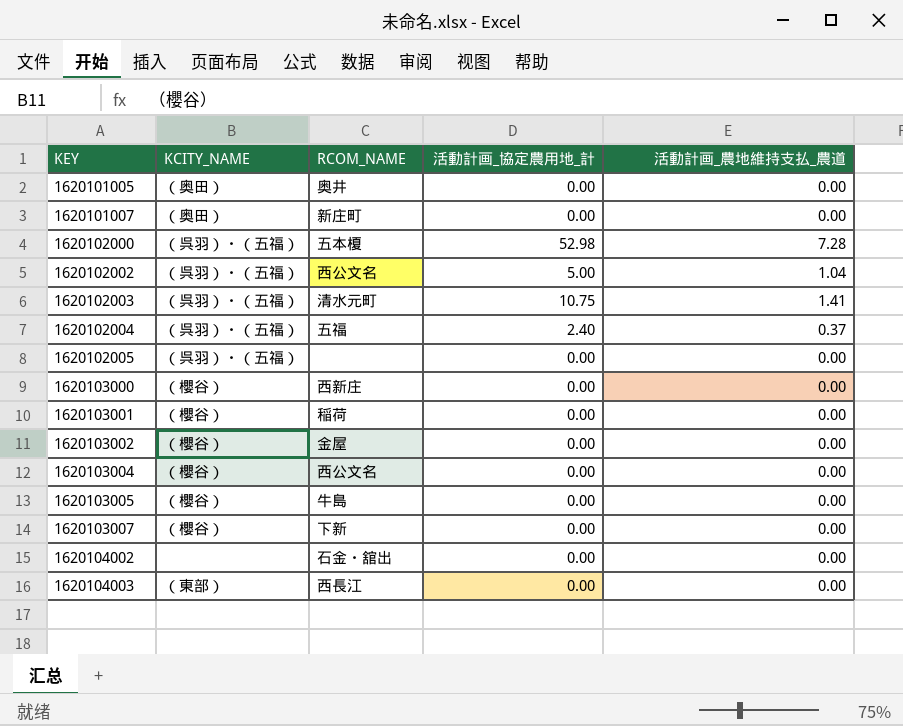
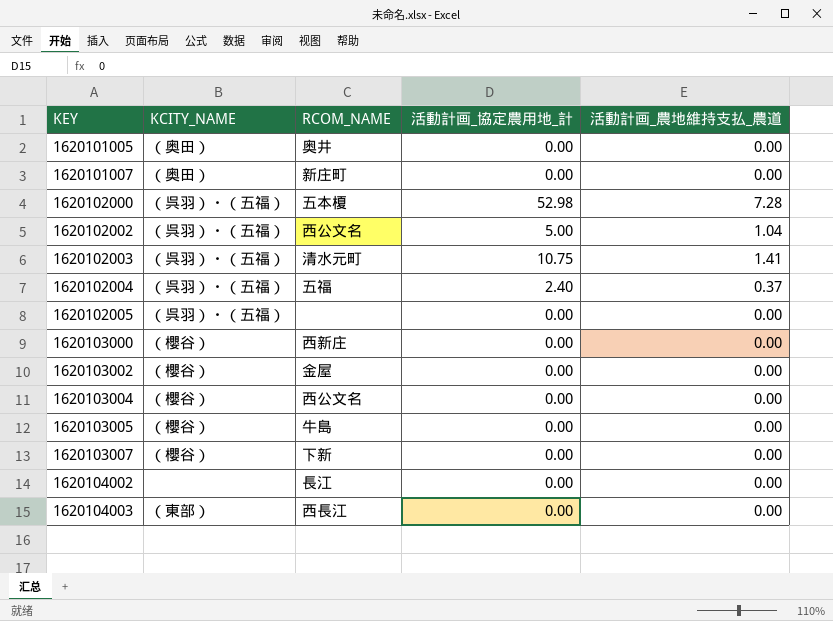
row 1620103001: （櫻谷） | 稲荷 | 0.00 | 0.00 -> none
1620104002 | RCOM_NAME: 石金・舘出 -> 長江

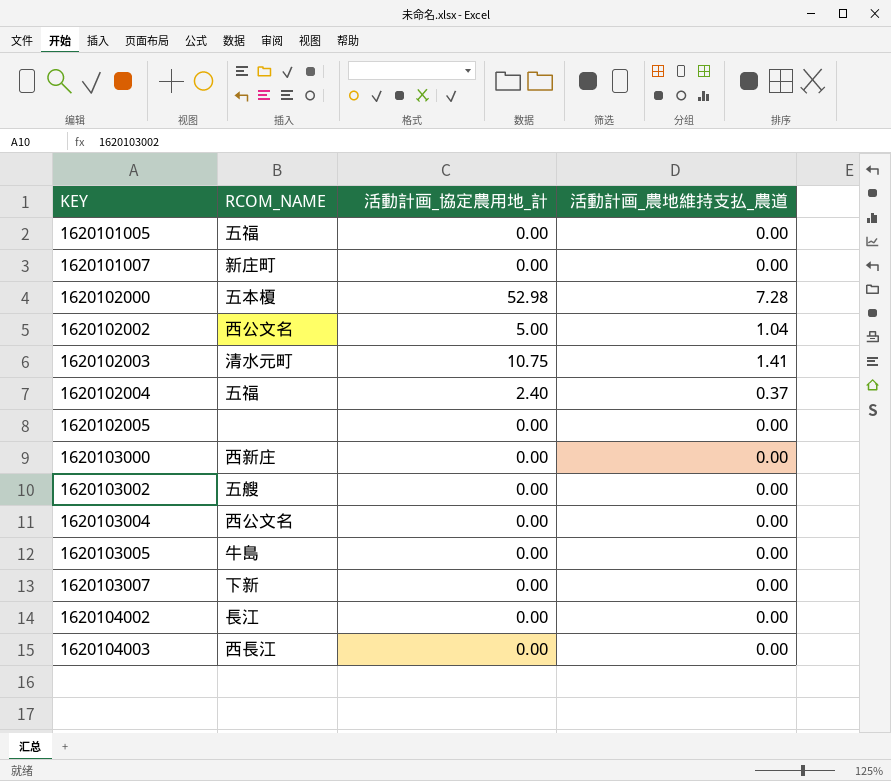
column KCITY_NAME | position: 2 -> none
1620101005 | RCOM_NAME: 奥井 -> 五福
1620103002 | RCOM_NAME: 金屋 -> 五艘

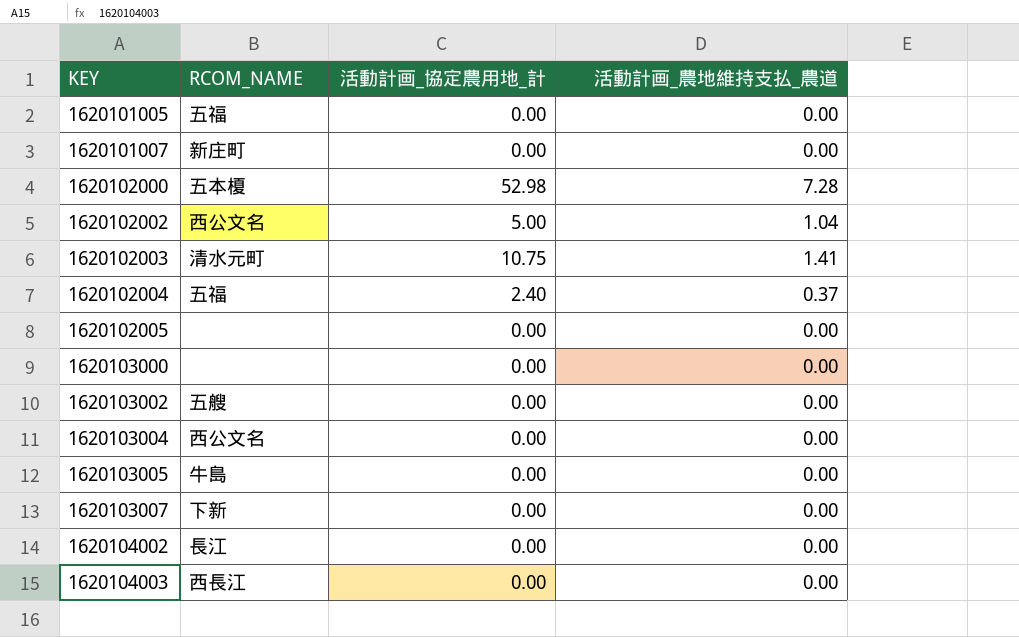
1620103000 | RCOM_NAME: 西新庄 -> none

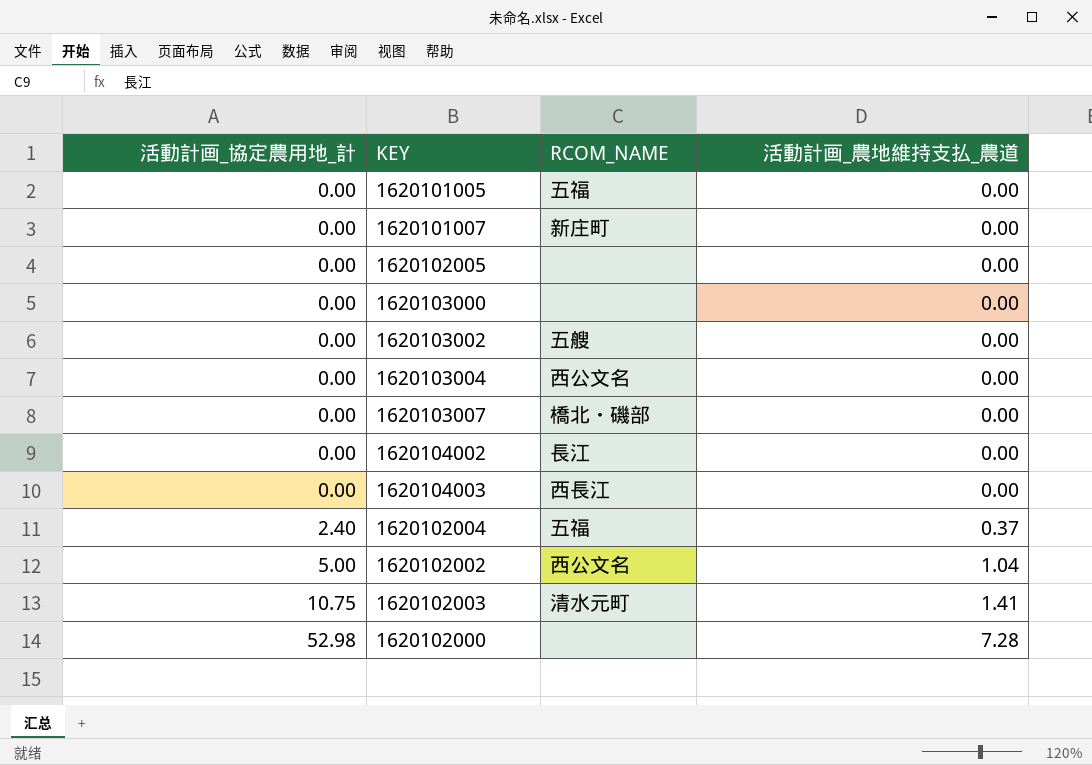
row order: KEY ascending -> 活動計画_協定農用地_計 ascending
column 活動計画_協定農用地_計 | position: 3 -> 1
row 1620103005: 牛島 | 0.00 | 0.00 -> none
1620103007 | RCOM_NAME: 下新 -> 橋北・磯部
1620102000 | RCOM_NAME: 五本榎 -> none

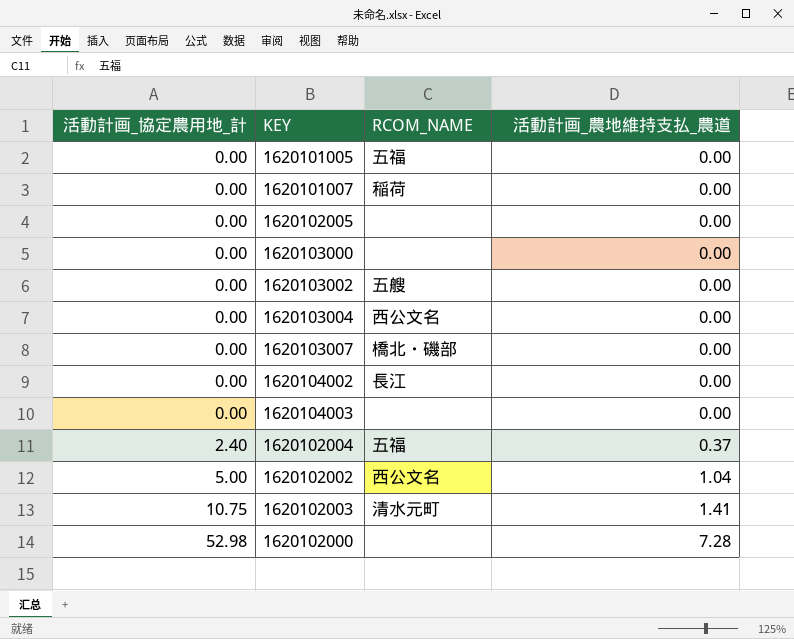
1620101007 | RCOM_NAME: 新庄町 -> 稲荷
1620104003 | RCOM_NAME: 西長江 -> none

